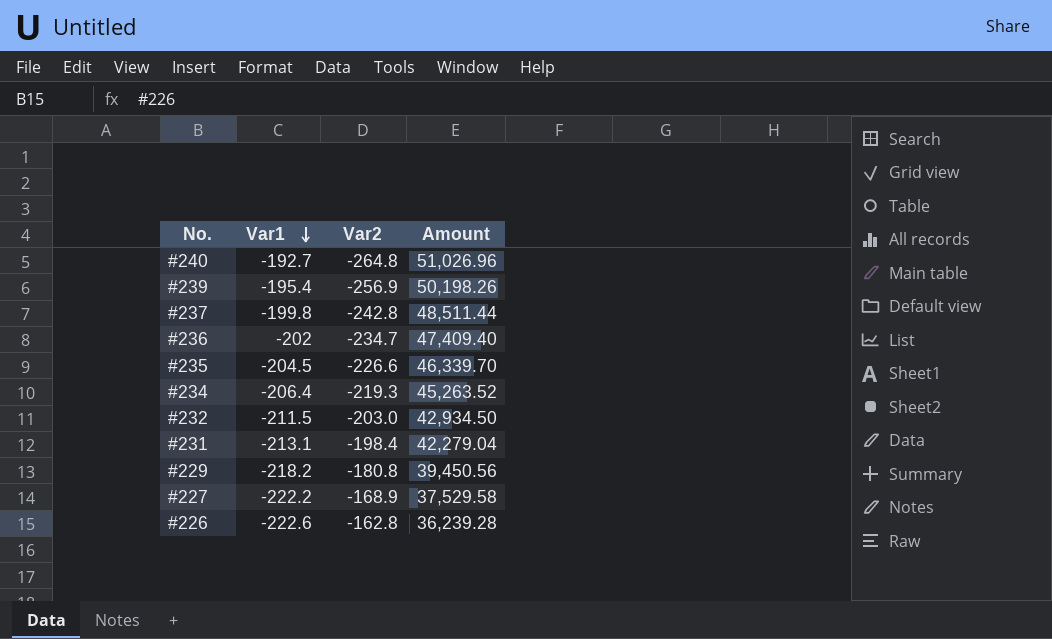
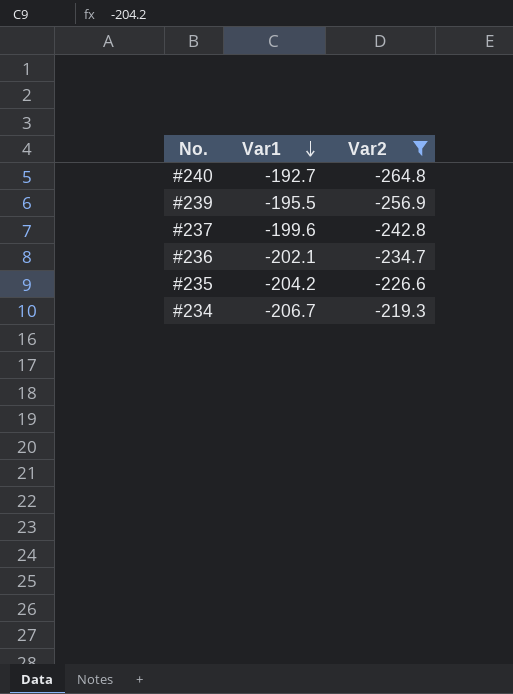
filter: none -> Var2 <= -219.3
column Amount | formula: [Var1] * [Var2] -> none
#239 | Var1: -195.4 -> -195.5
#237 | Var1: -199.8 -> -199.6
#236 | Var1: -202 -> -202.1
#235 | Var1: -204.5 -> -204.2
#234 | Var1: -206.4 -> -206.7

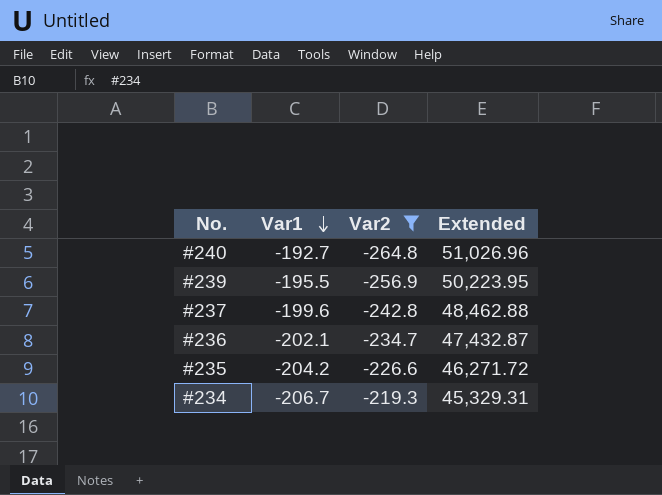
column Extended | formula: none -> [Var1] * [Var2]

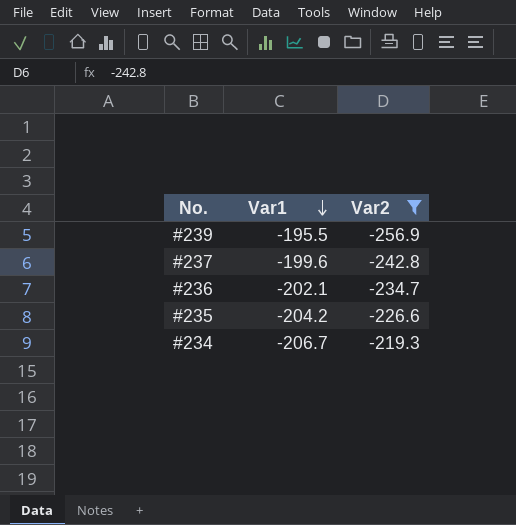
column Extended | formula: [Var1] * [Var2] -> none
row #240: -192.7 | -264.8 | 51,026.96 -> none

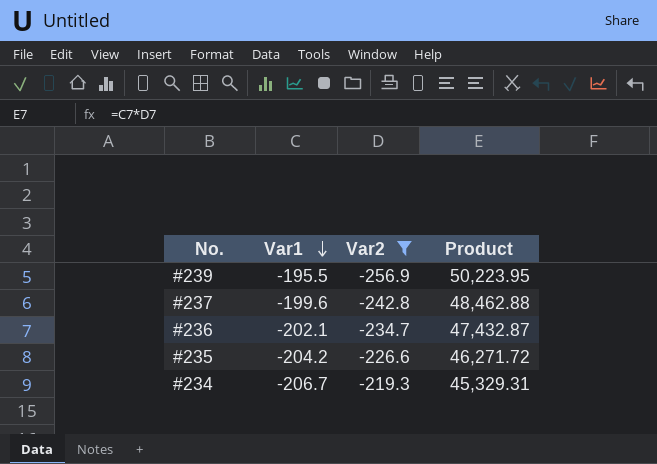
column Product | formula: none -> [Var1] * [Var2]

